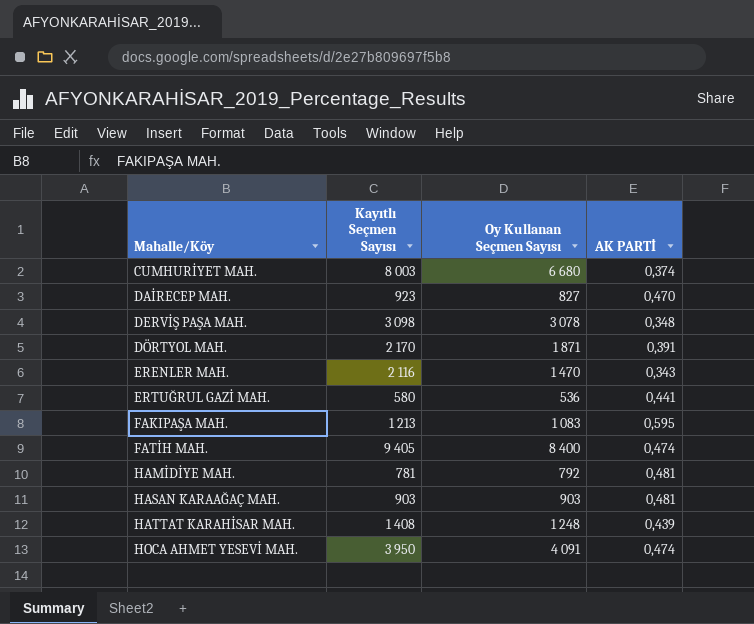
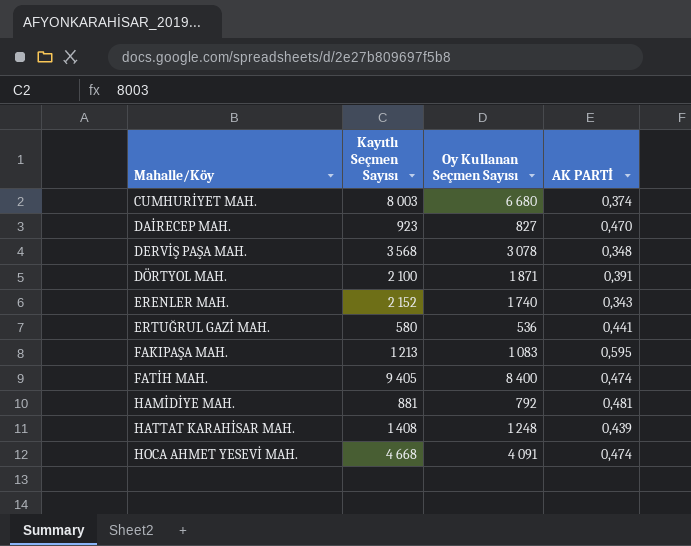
row HASAN KARAAĞAÇ MAH.: 903 | 903 | 0,481 -> none
DERVİŞ PAŞA MAH. | Kayıtlı Seçmen Sayısı: 3 098 -> 3 568
DÖRTYOL MAH. | Kayıtlı Seçmen Sayısı: 2 170 -> 2 100
ERENLER MAH. | Kayıtlı Seçmen Sayısı: 2 116 -> 2 152
ERENLER MAH. | Oy Kullanan Seçmen Sayısı: 1 470 -> 1 740
HAMİDİYE MAH. | Kayıtlı Seçmen Sayısı: 781 -> 881
HOCA AHMET YESEVİ MAH. | Kayıtlı Seçmen Sayısı: 3 950 -> 4 668

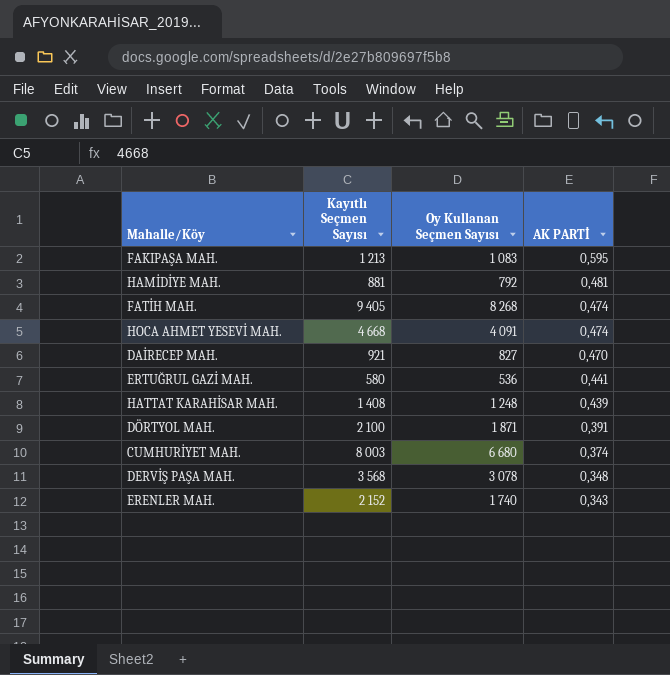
row order: Mahalle/Köy ascending -> AK PARTİ descending
FATİH MAH. | Oy Kullanan Seçmen Sayısı: 8 400 -> 8 268
DAİRECEP MAH. | Kayıtlı Seçmen Sayısı: 923 -> 921

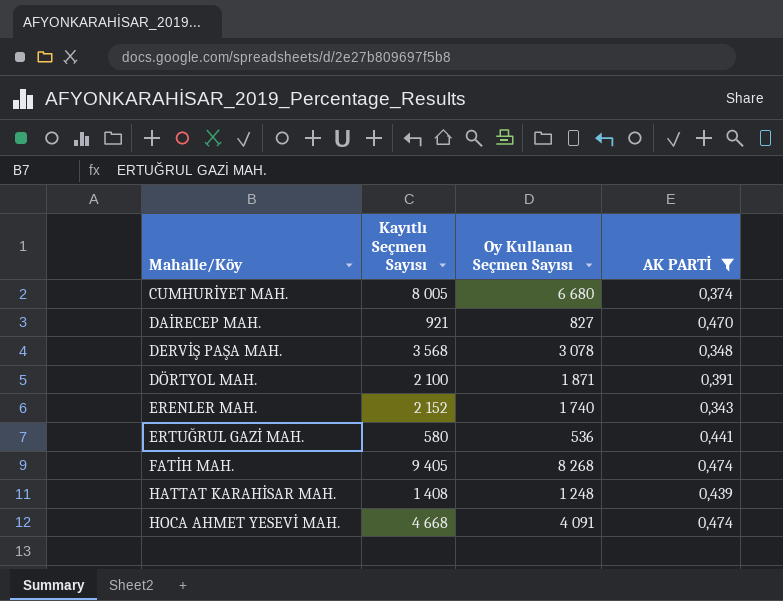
filter: none -> AK PARTİ <= 0,474
row order: AK PARTİ descending -> Mahalle/Köy ascending
CUMHURİYET MAH. | Kayıtlı Seçmen Sayısı: 8 003 -> 8 005

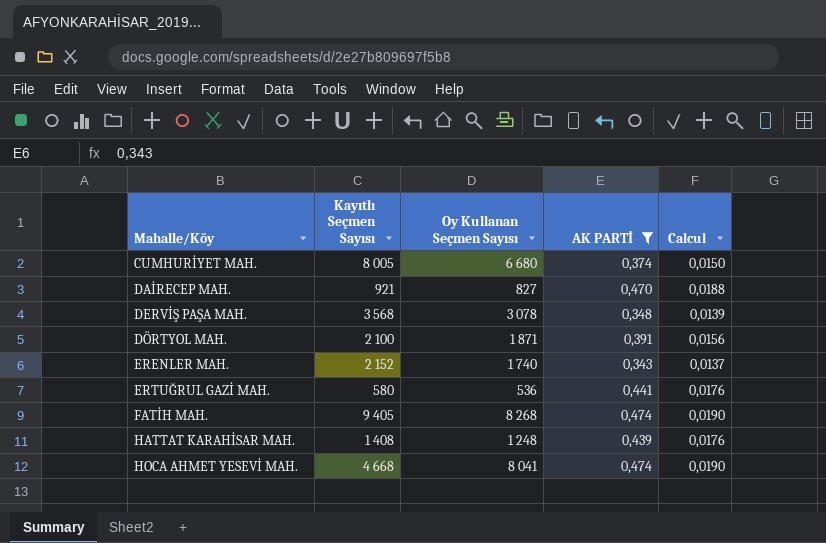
column Calcul | formula: none -> [AK PARTİ] * 0,04
HOCA AHMET YESEVİ MAH. | Oy Kullanan Seçmen Sayısı: 4 091 -> 8 041

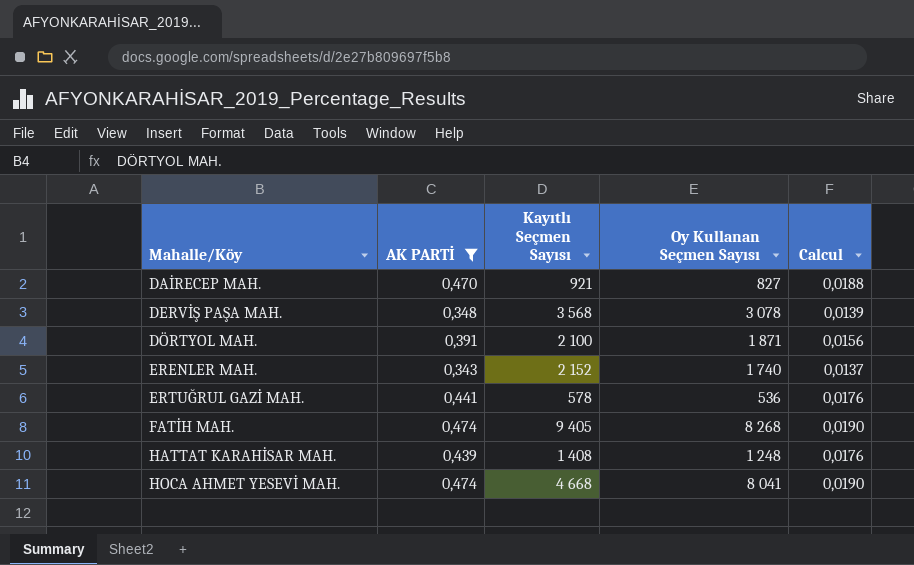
column AK PARTİ | position: 4 -> 2
row CUMHURİYET MAH.: 8 005 | 6 680 | 0,374 | 0,0150 -> none
ERTUĞRUL GAZİ MAH. | Kayıtlı Seçmen Sayısı: 580 -> 578

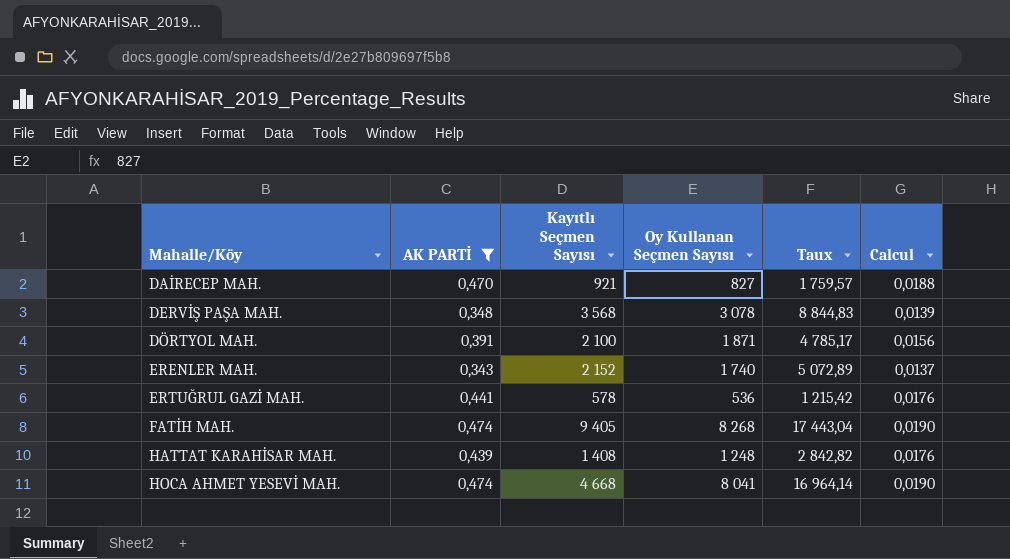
column Taux | formula: none -> [Oy Kullanan Seçmen Sayısı] / [AK PARTİ]

